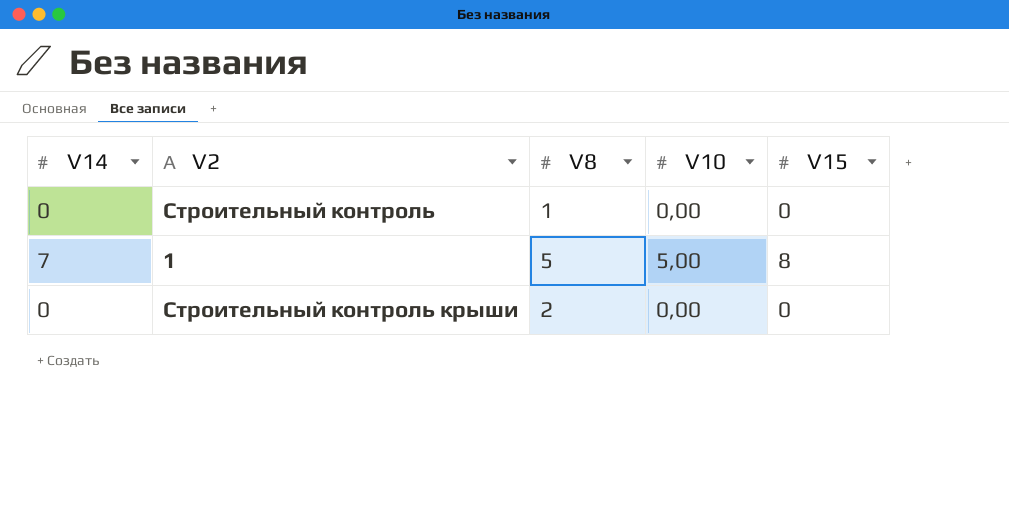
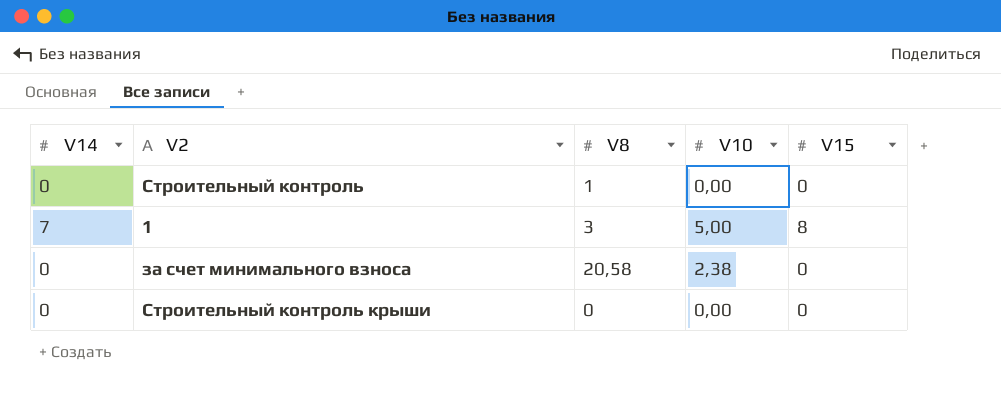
1 | V8: 5 -> 3
row за счет минимального взноса: none -> 0 | 20,58 | 2,38 | 0
Строительный контроль крыши | V8: 2 -> 0

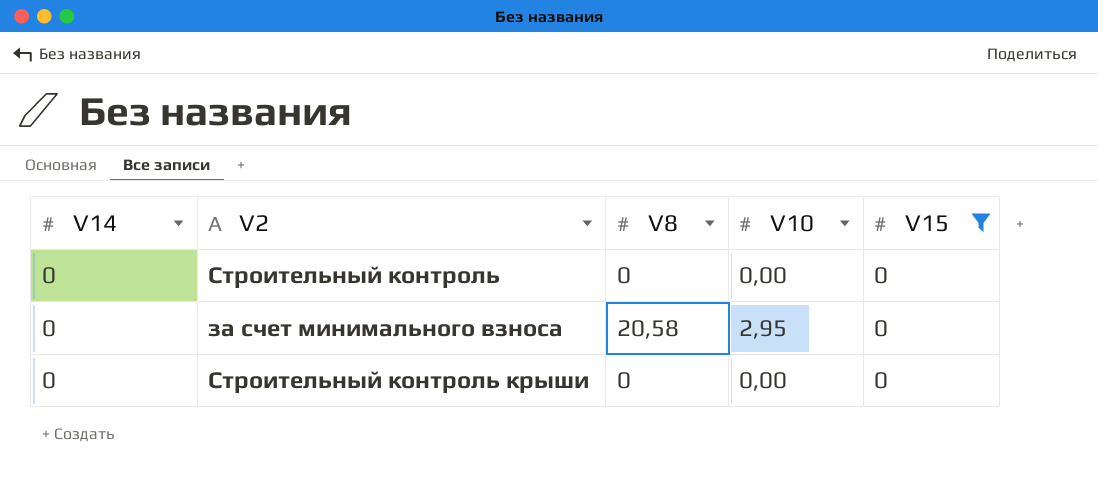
filter: none -> V15 = 0
Строительный контроль | V8: 1 -> 0
за счет минимального взноса | V10: 2,38 -> 2,95

